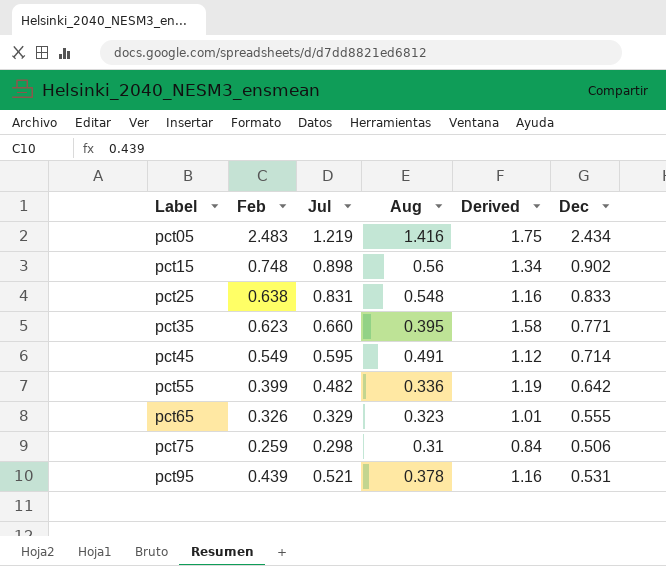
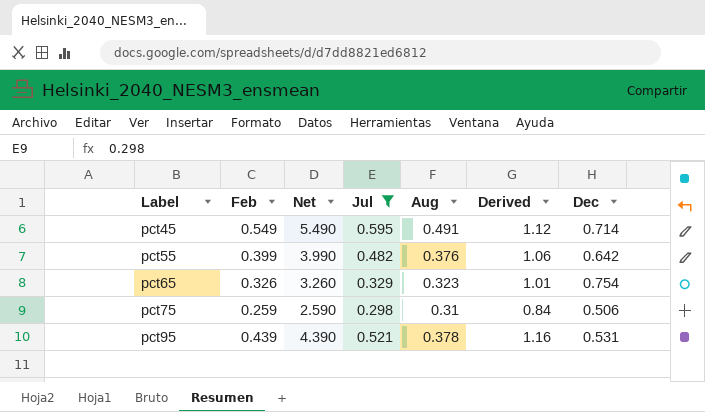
filter: none -> Jul <= 0.595
column Net | formula: none -> [Feb] * 10
pct55 | Aug: 0.336 -> 0.376
pct55 | Derived: 1.19 -> 1.06
pct65 | Dec: 0.555 -> 0.754

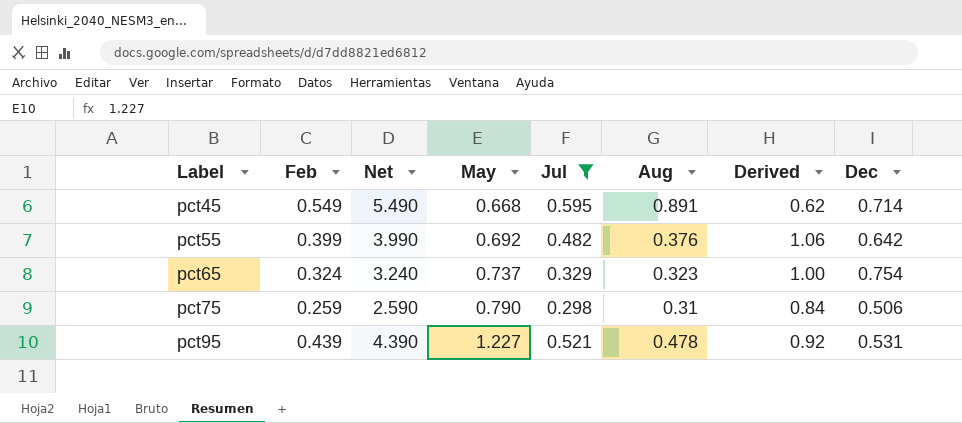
column May | position: none -> 4
pct45 | Aug: 0.491 -> 0.891
pct45 | Derived: 1.12 -> 0.62
pct65 | Feb: 0.326 -> 0.324
pct65 | Net: 3.260 -> 3.240
pct65 | Derived: 1.01 -> 1.00
pct95 | Aug: 0.378 -> 0.478
pct95 | Derived: 1.16 -> 0.92

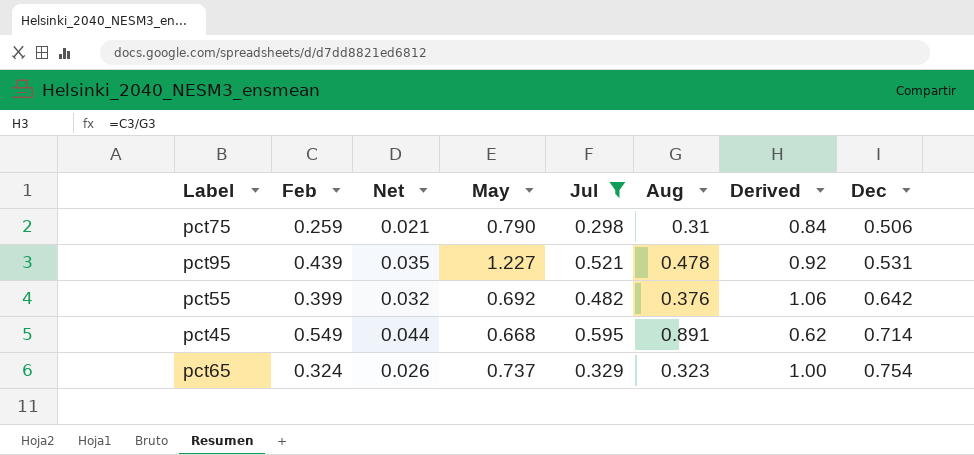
row order: Label ascending -> Dec ascending
column Net | formula: [Feb] * 10 -> [Feb] * 0.08

